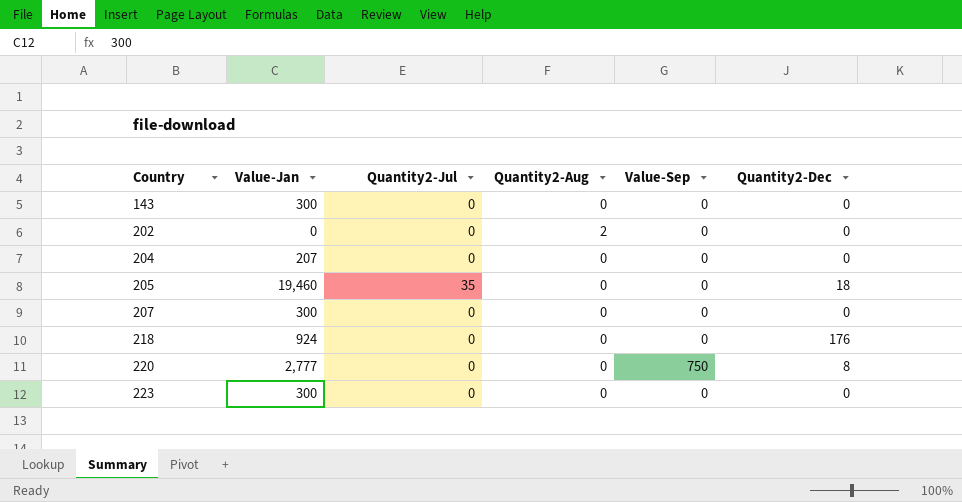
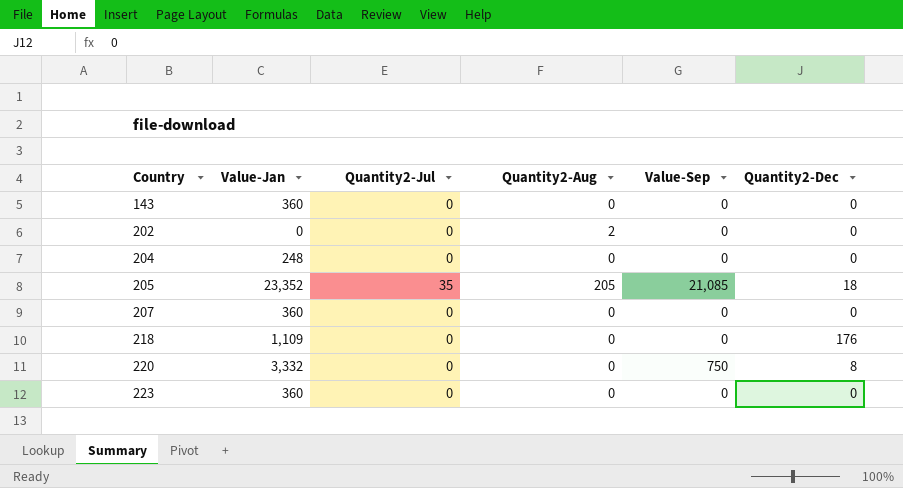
143 | Value-Jan: 300 -> 360
204 | Value-Jan: 207 -> 248
205 | Value-Jan: 19,460 -> 23,352
205 | Quantity2-Aug: 0 -> 205
205 | Value-Sep: 0 -> 21,085
207 | Value-Jan: 300 -> 360
218 | Value-Jan: 924 -> 1,109
220 | Value-Jan: 2,777 -> 3,332
223 | Value-Jan: 300 -> 360

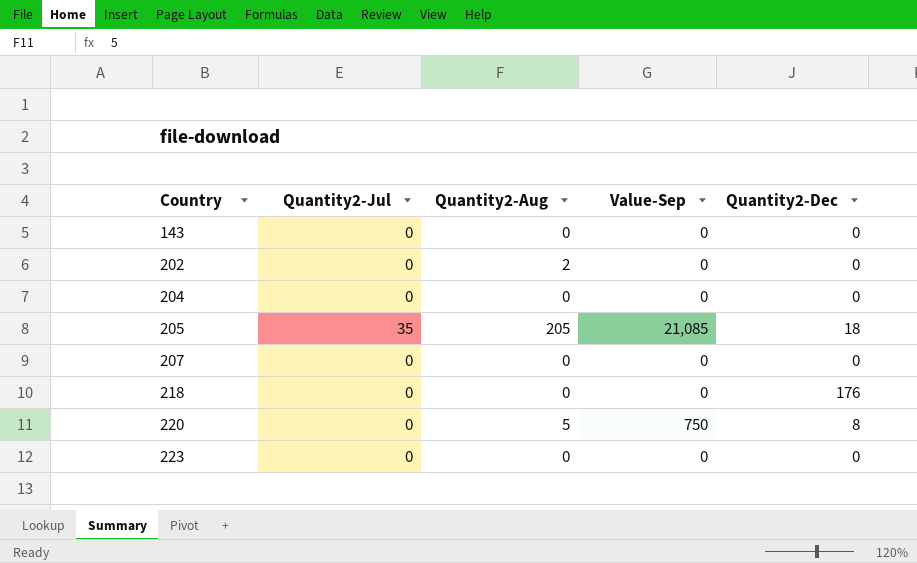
column Value-Jan | position: 2 -> none
220 | Quantity2-Aug: 0 -> 5

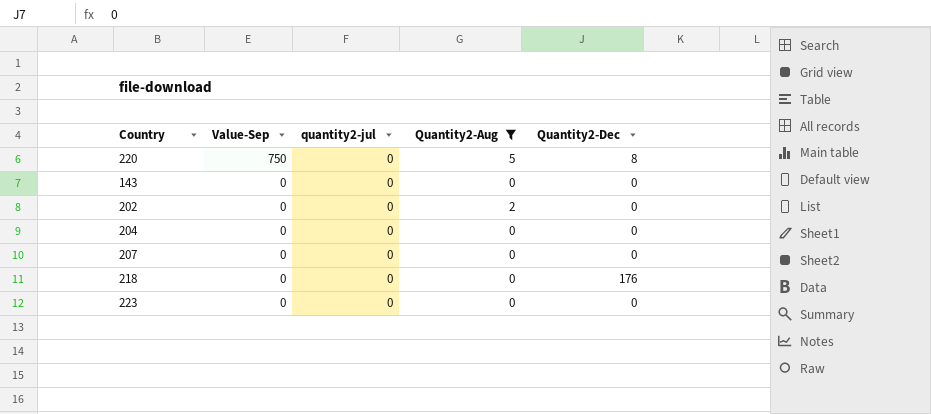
filter: none -> Quantity2-Aug != 205
row order: Country ascending -> Value-Sep descending
column Value-Sep | position: 4 -> 2
column name: Quantity2-Jul -> quantity2-jul

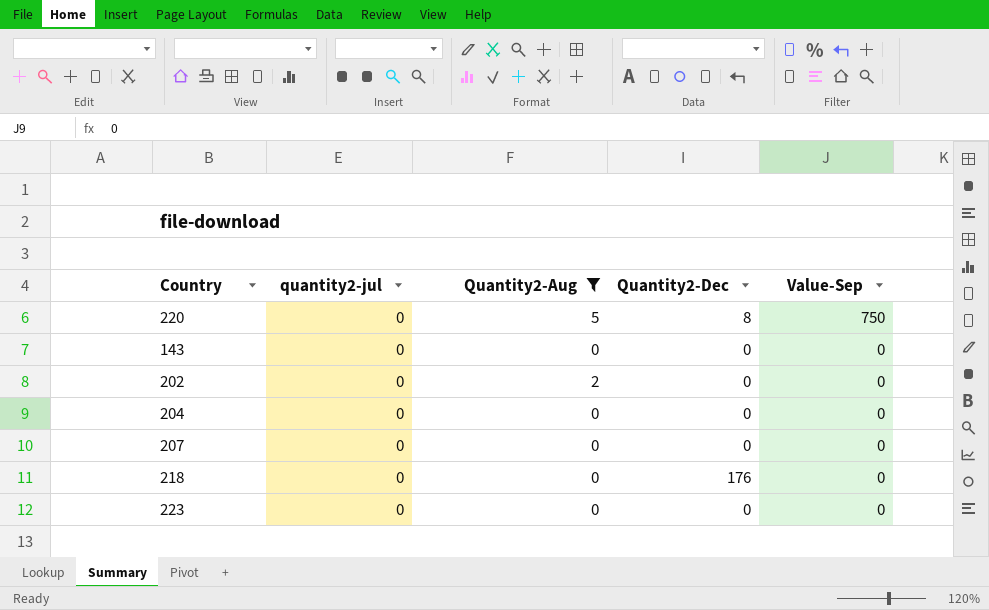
column Value-Sep | position: 2 -> 5

